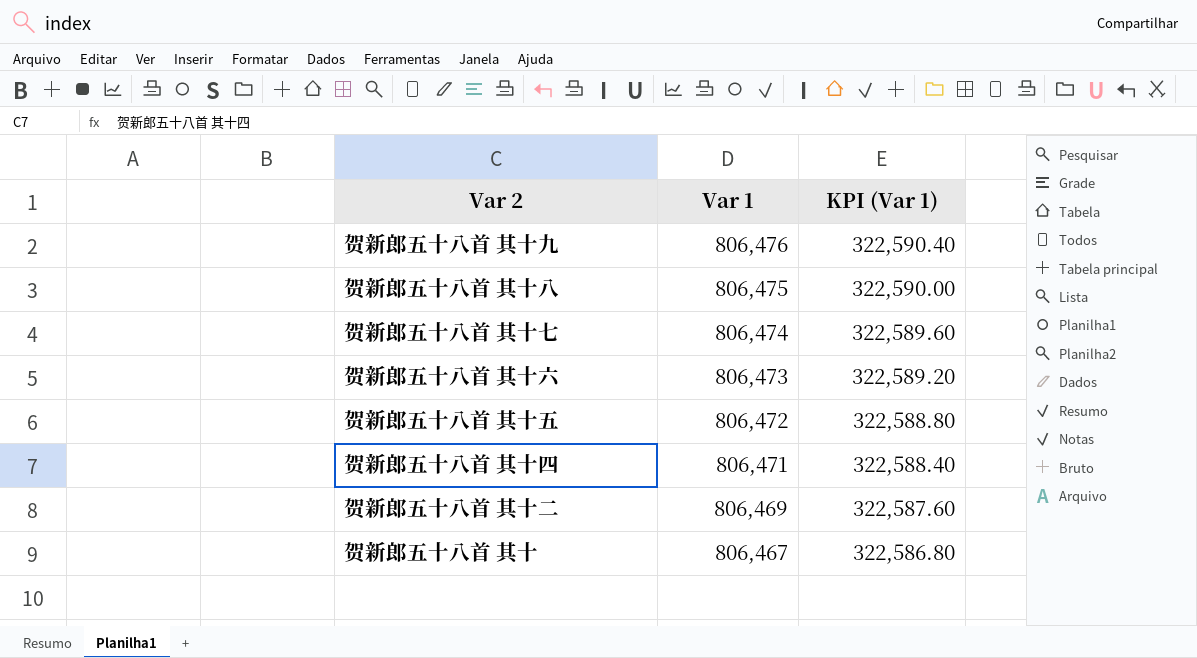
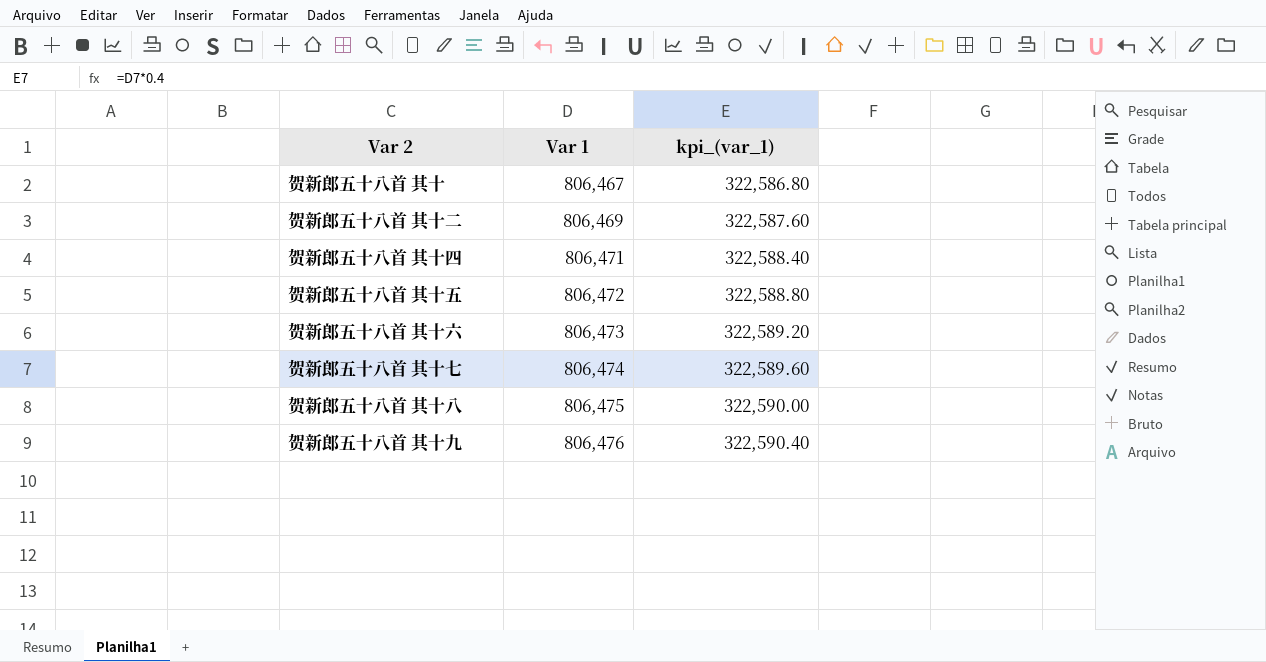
row order: Var 1 descending -> Var 1 ascending
column name: KPI (Var 1) -> kpi_(var_1)

